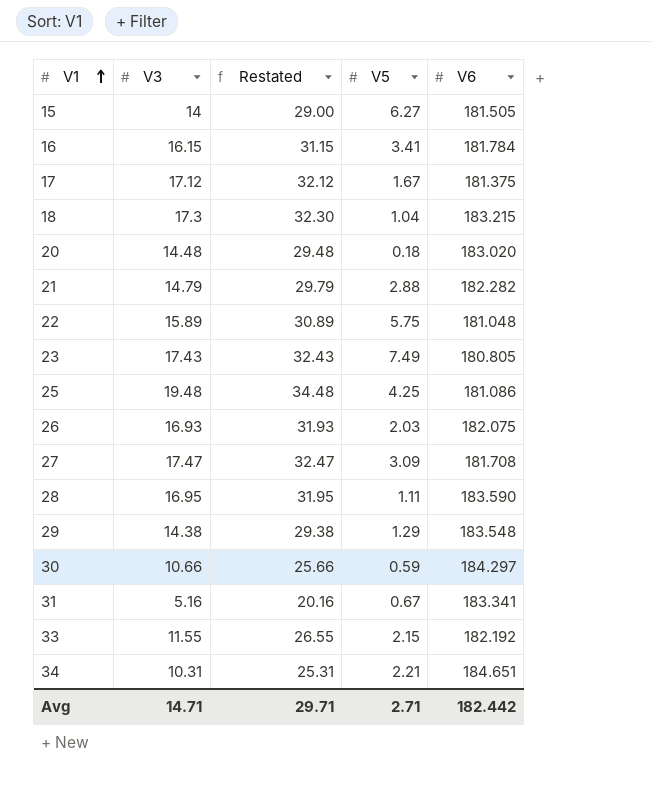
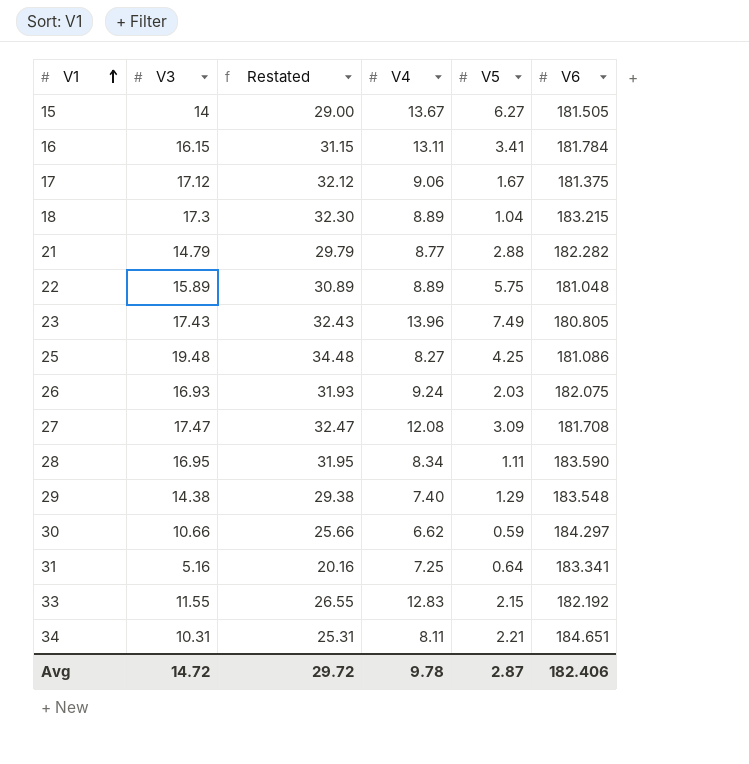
column V4 | position: none -> 4
row 20: 14.48 | 29.48 | 0.18 | 183.020 -> none
31 | V5: 0.67 -> 0.64
Avg | V3: 14.71 -> 14.72
Avg | Restated: 29.71 -> 29.72
Avg | V5: 2.71 -> 2.87
Avg | V6: 182.442 -> 182.406

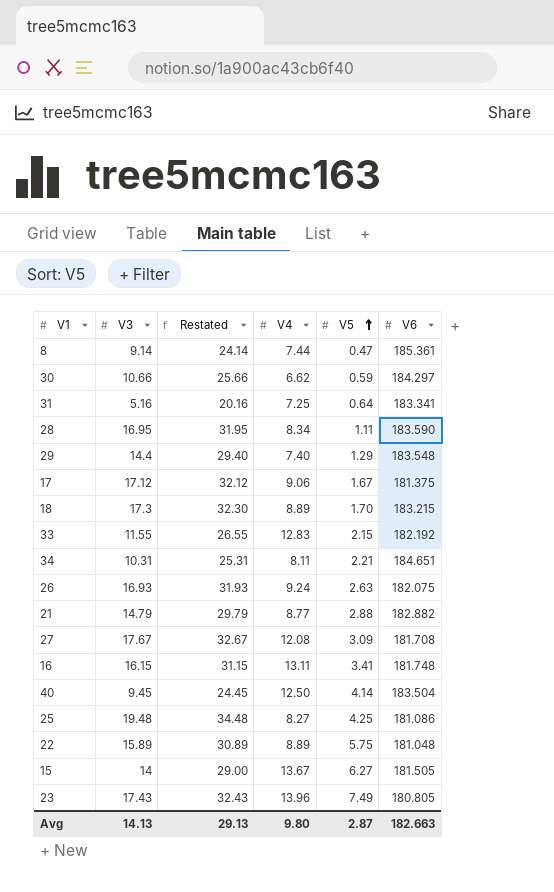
row order: V1 ascending -> V5 ascending
row 8: none -> 9.14 | 24.14 | 7.44 | 0.47 | 185.361
29 | V3: 14.38 -> 14.4
29 | Restated: 29.38 -> 29.40
18 | V5: 1.04 -> 1.70
26 | V5: 2.03 -> 2.63
21 | V6: 182.282 -> 182.882
27 | V3: 17.47 -> 17.67
27 | Restated: 32.47 -> 32.67
16 | V6: 181.784 -> 181.748
row 40: none -> 9.45 | 24.45 | 12.50 | 4.14 | 183.504
Avg | V3: 14.72 -> 14.13
Avg | Restated: 29.72 -> 29.13
Avg | V4: 9.78 -> 9.80
Avg | V6: 182.406 -> 182.663

